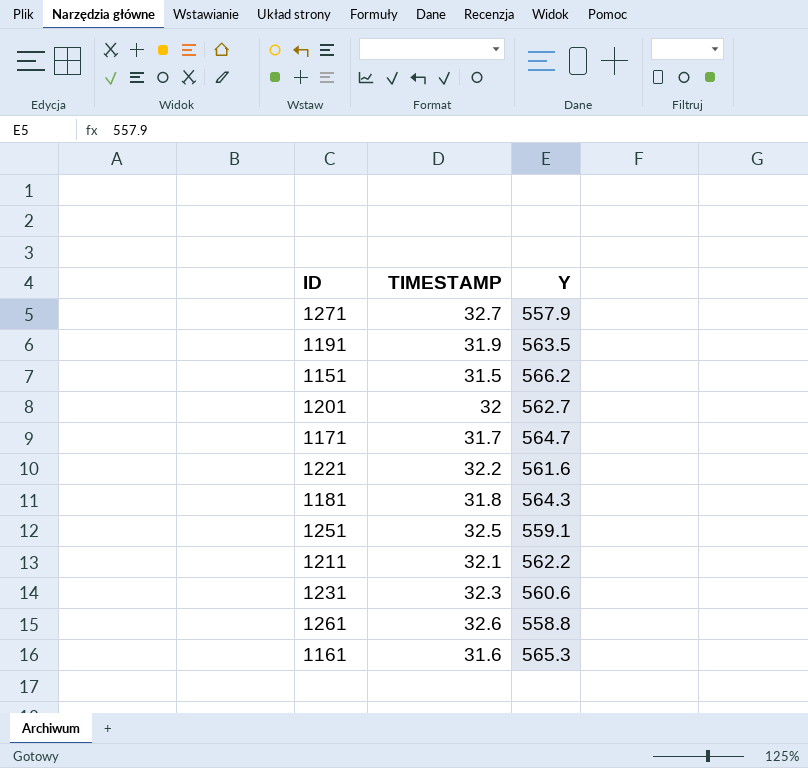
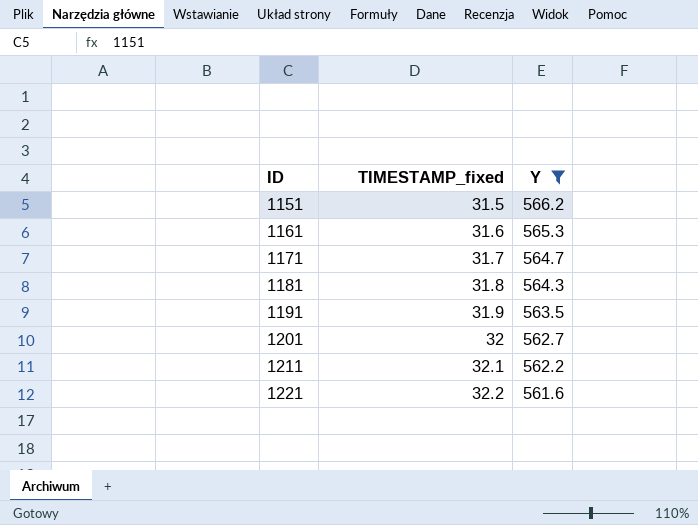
filter: none -> Y >= 561.6
row order: none -> ID ascending
column name: TIMESTAMP -> TIMESTAMP_fixed

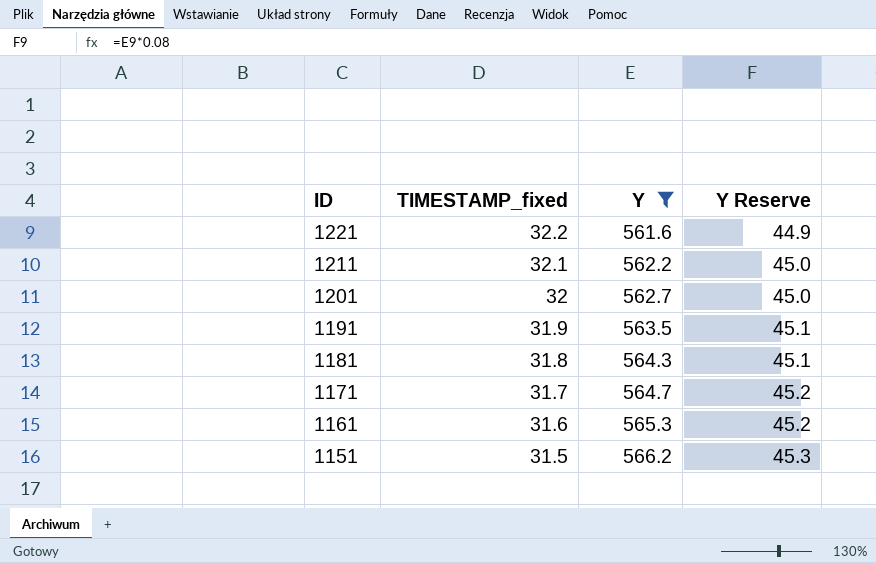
row order: ID ascending -> ID descending
column Y Reserve | formula: none -> [Y] * 0.08

